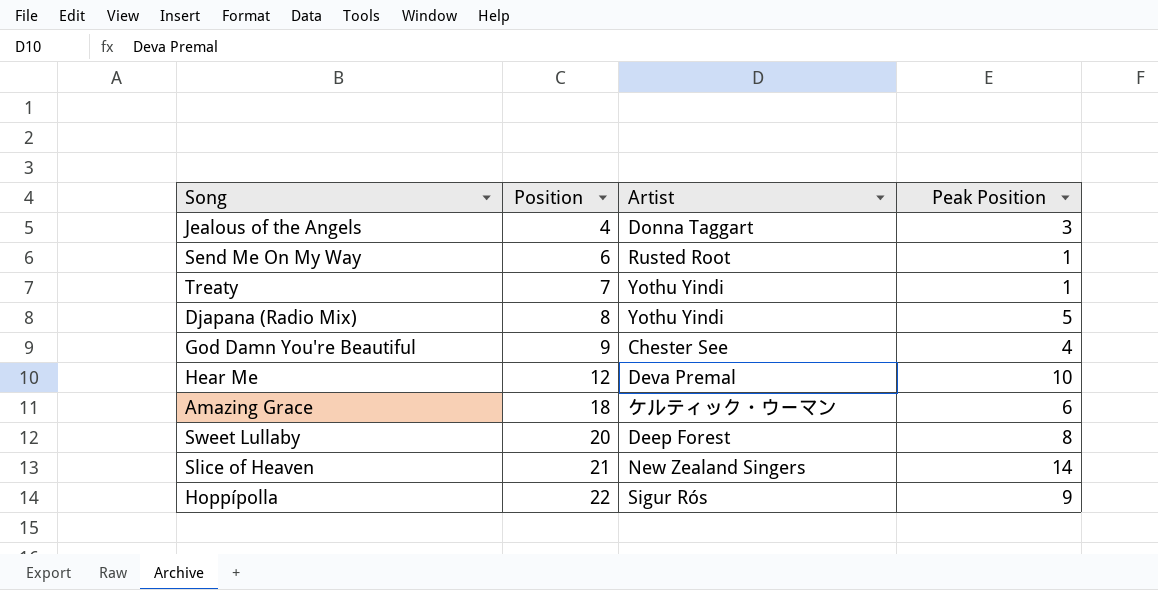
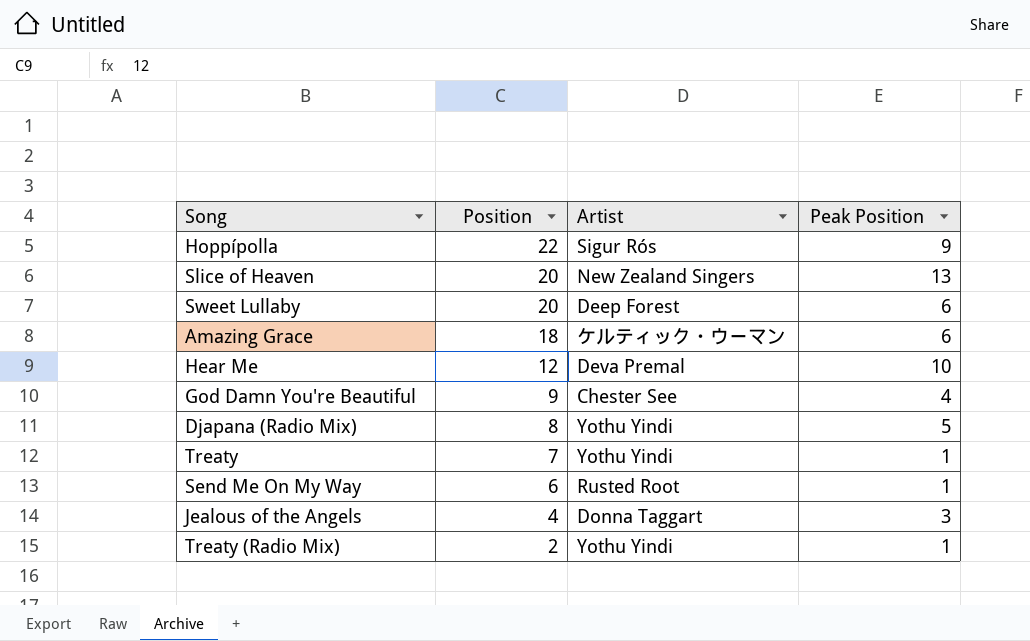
row order: Position ascending -> Position descending
Slice of Heaven | Position: 21 -> 20
Slice of Heaven | Peak Position: 14 -> 13
Sweet Lullaby | Peak Position: 8 -> 6
row Treaty (Radio Mix): none -> 2 | Yothu Yindi | 1

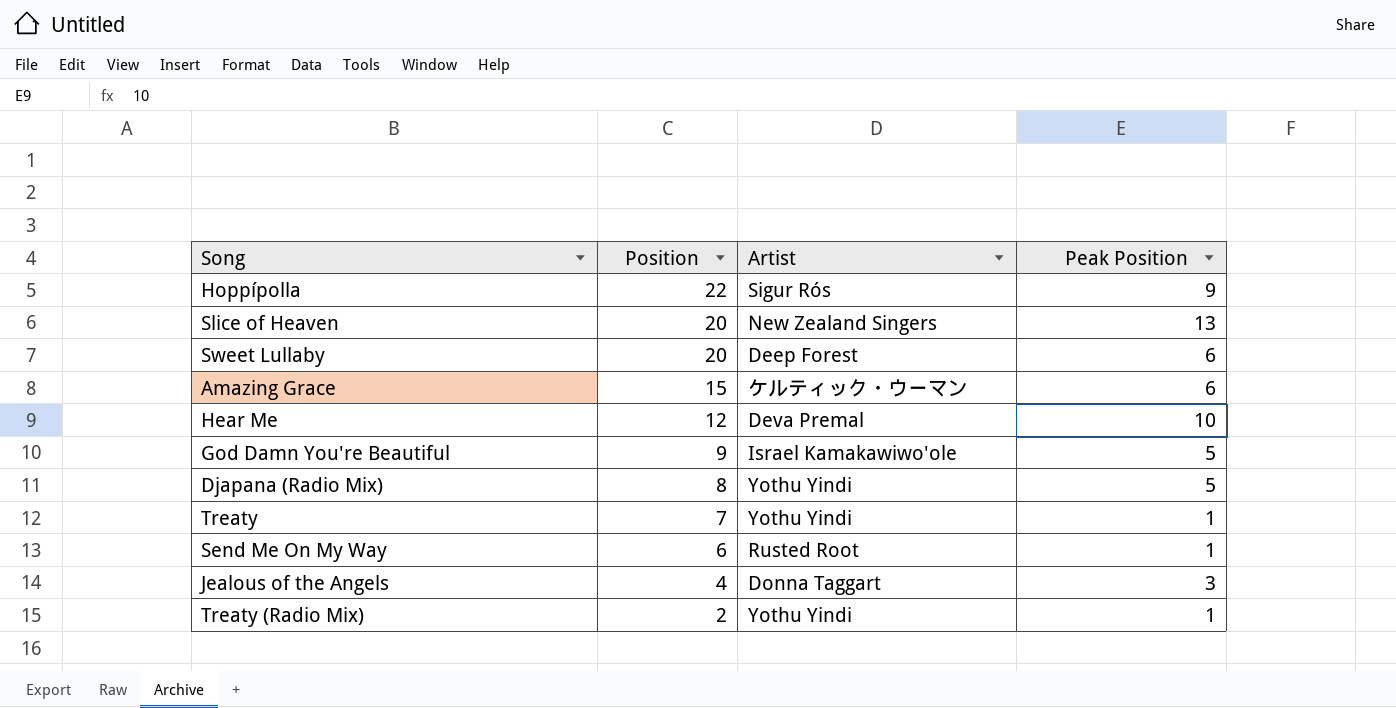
Amazing Grace | Position: 18 -> 15
God Damn You're Beautiful | Artist: Chester See -> Israel Kamakawiwo'ole
God Damn You're Beautiful | Peak Position: 4 -> 5

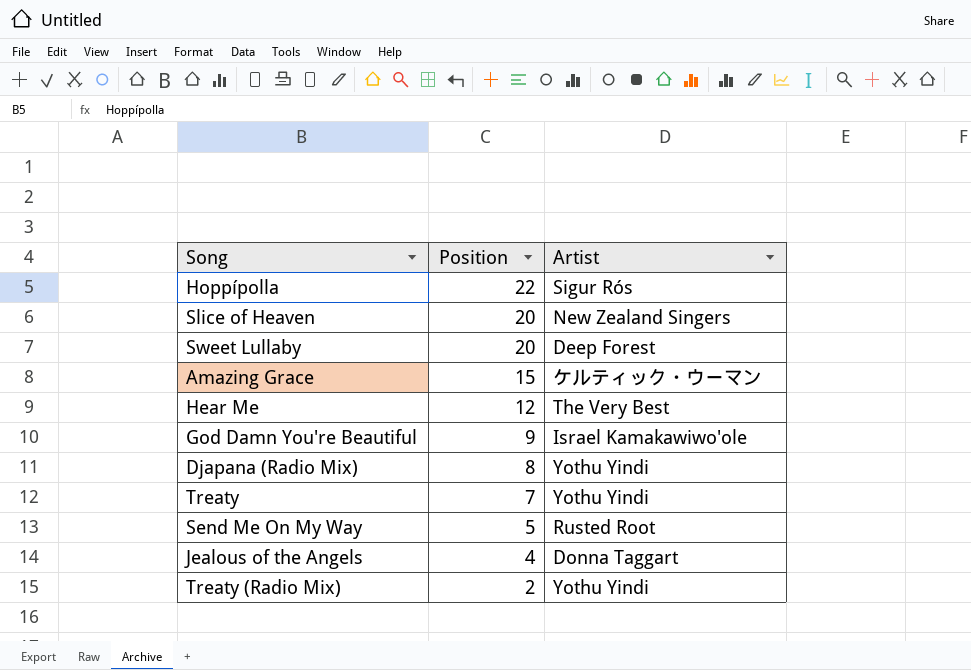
column Peak Position | position: 4 -> none
Hear Me | Artist: Deva Premal -> The Very Best
Send Me On My Way | Position: 6 -> 5

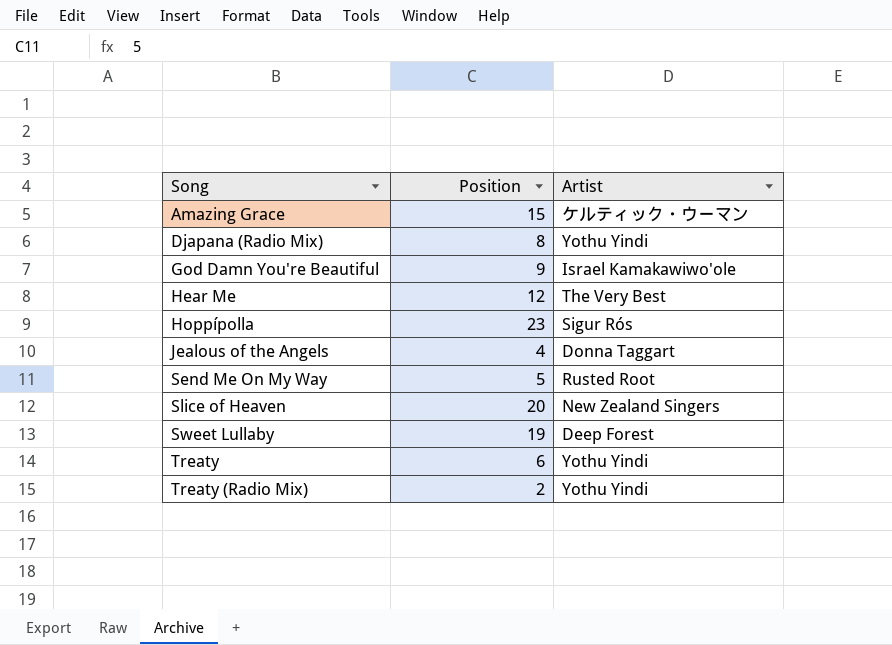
row order: Position descending -> Song ascending
Hoppípolla | Position: 22 -> 23
Sweet Lullaby | Position: 20 -> 19
Treaty | Position: 7 -> 6

